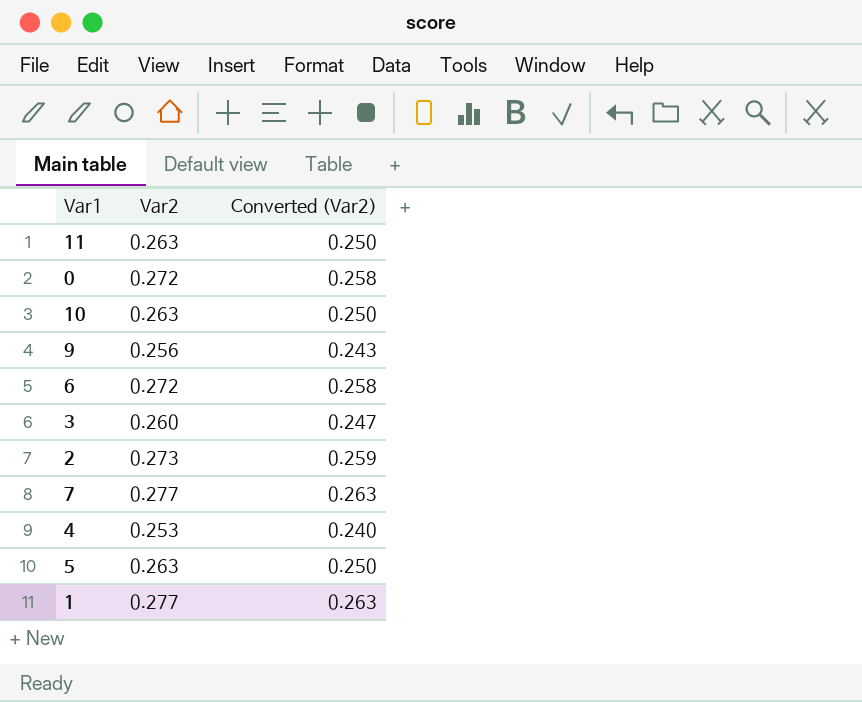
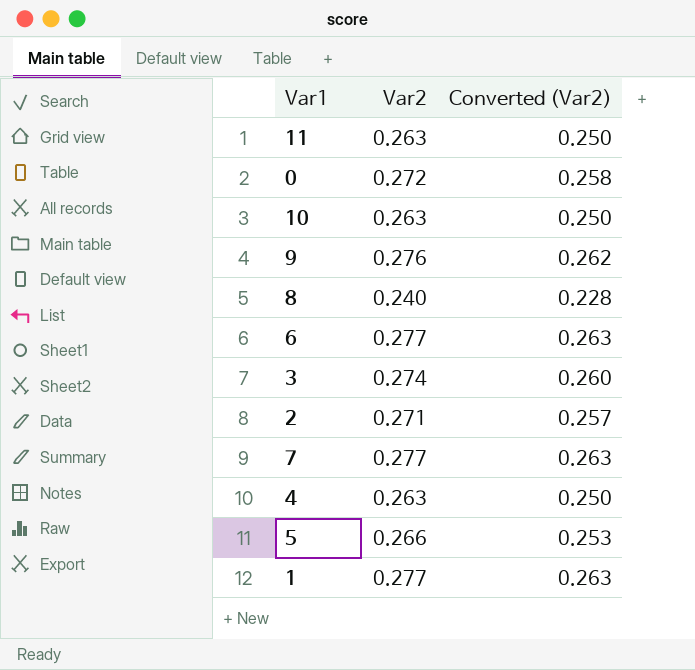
9 | Var2: 0.256 -> 0.276
9 | Converted (Var2): 0.243 -> 0.262
row 8: none -> 0.240 | 0.228
6 | Var2: 0.272 -> 0.277
6 | Converted (Var2): 0.258 -> 0.263
3 | Var2: 0.260 -> 0.274
3 | Converted (Var2): 0.247 -> 0.260
2 | Var2: 0.273 -> 0.271
2 | Converted (Var2): 0.259 -> 0.257
4 | Var2: 0.253 -> 0.263
4 | Converted (Var2): 0.240 -> 0.250
5 | Var2: 0.263 -> 0.266
5 | Converted (Var2): 0.250 -> 0.253

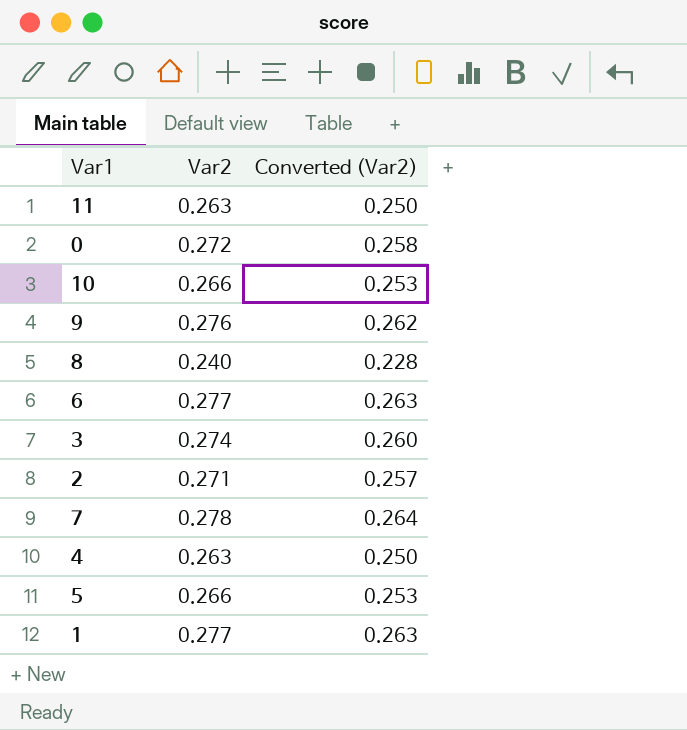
10 | Var2: 0.263 -> 0.266
10 | Converted (Var2): 0.250 -> 0.253
7 | Var2: 0.277 -> 0.278
7 | Converted (Var2): 0.263 -> 0.264

